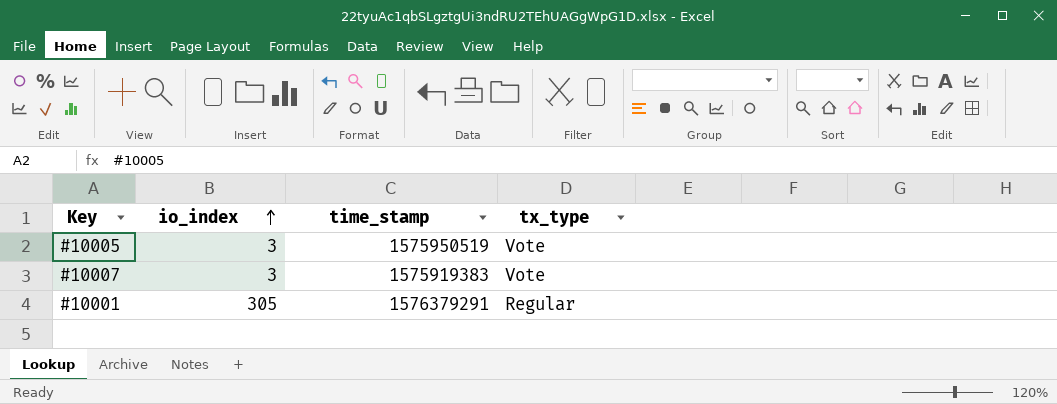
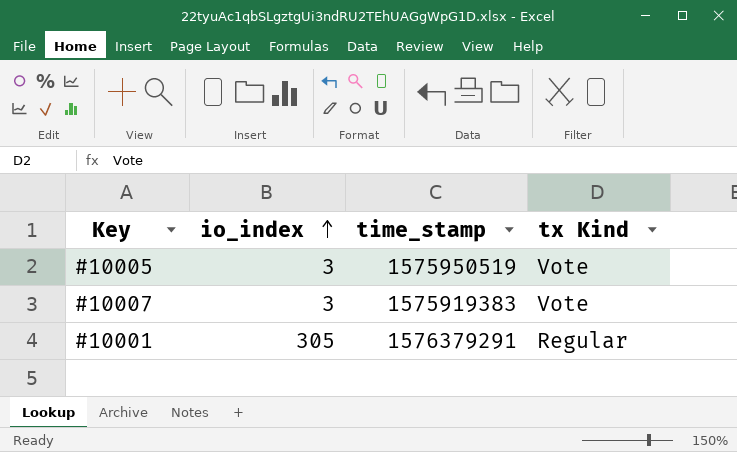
column name: tx_type -> tx Kind

